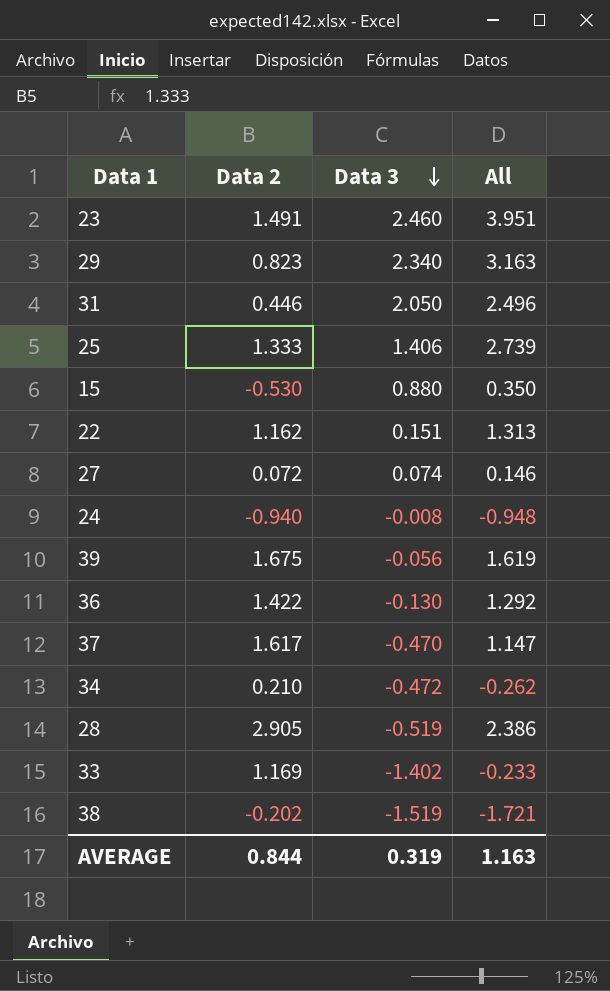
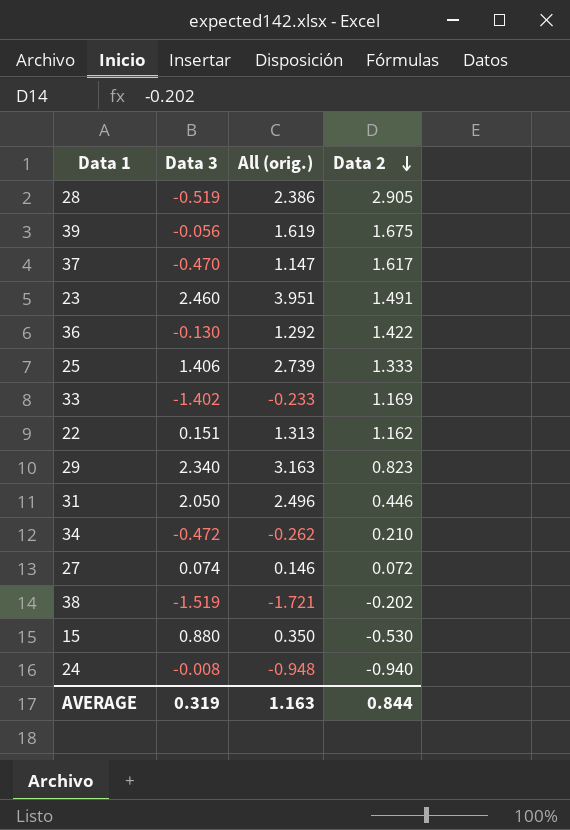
row order: Data 3 descending -> Data 2 descending
column name: All -> All (orig.)
column Data 2 | position: 2 -> 4

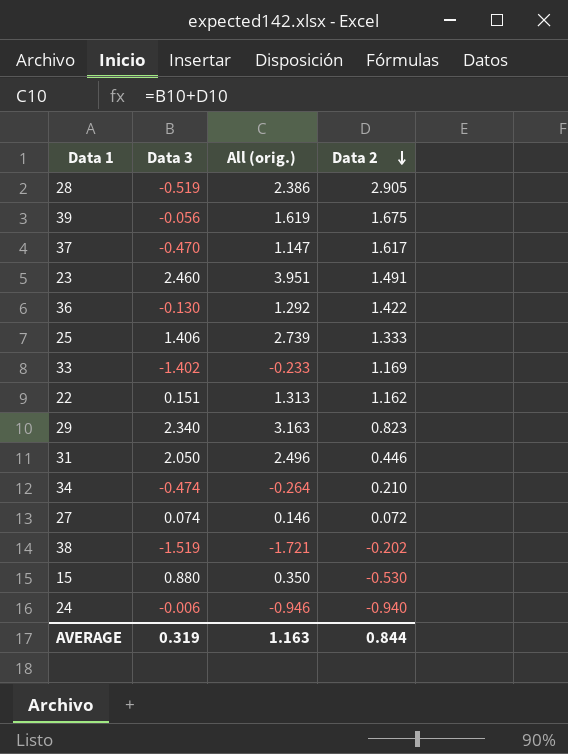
34 | Data 3: -0.472 -> -0.474
34 | All (orig.): -0.262 -> -0.264
24 | Data 3: -0.008 -> -0.006
24 | All (orig.): -0.948 -> -0.946

